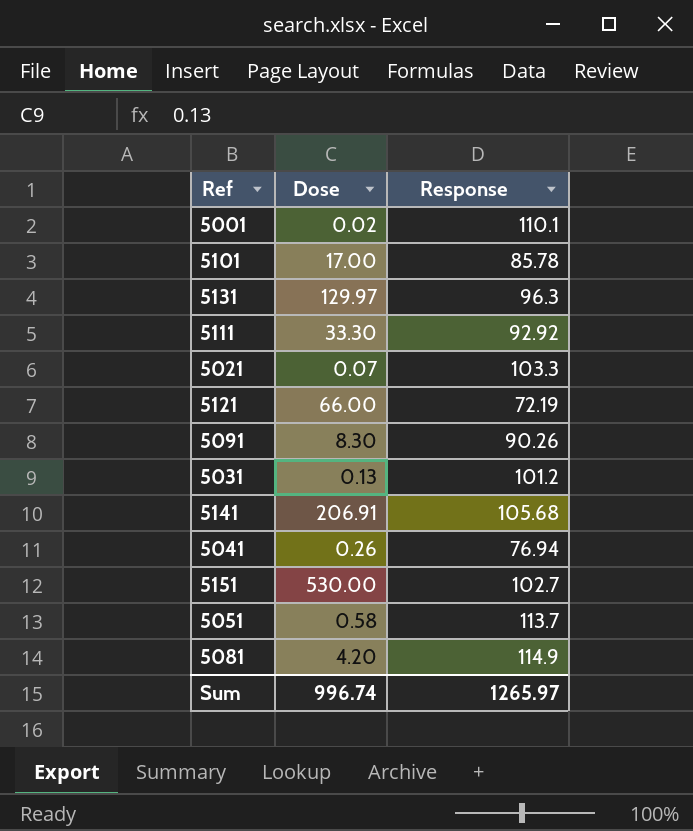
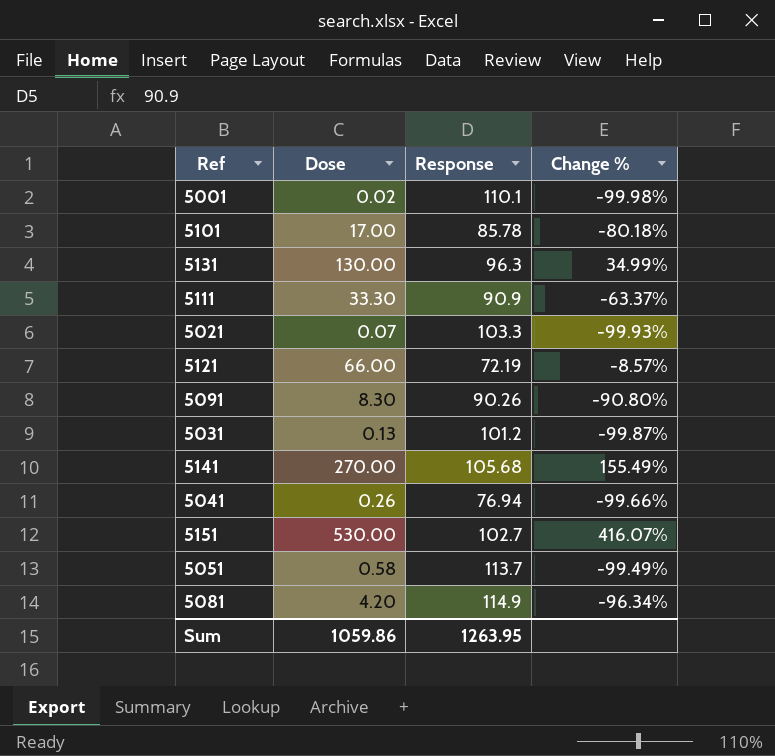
column Change % | formula: none -> ([Dose] - [Response]) / [Response]
5131 | Dose: 129.97 -> 130.00
5111 | Response: 92.92 -> 90.9
5141 | Dose: 206.91 -> 270.00
Sum | Dose: 996.74 -> 1059.86
Sum | Response: 1265.97 -> 1263.95

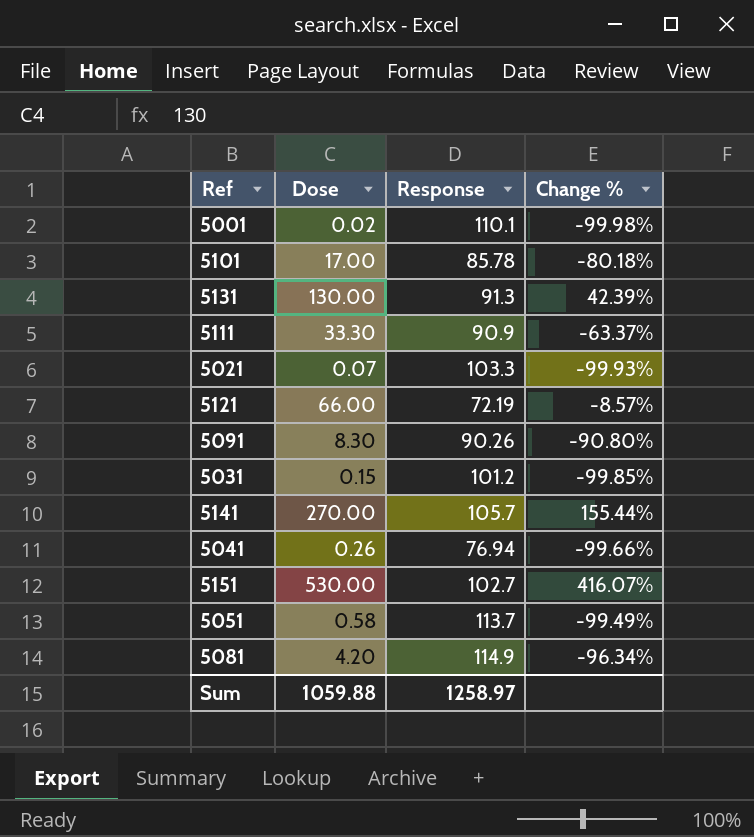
5131 | Response: 96.3 -> 91.3
5131 | Change %: 34.99% -> 42.39%
5031 | Dose: 0.13 -> 0.15
5031 | Change %: -99.87% -> -99.85%
5141 | Response: 105.68 -> 105.7
5141 | Change %: 155.49% -> 155.44%
Sum | Dose: 1059.86 -> 1059.88
Sum | Response: 1263.95 -> 1258.97

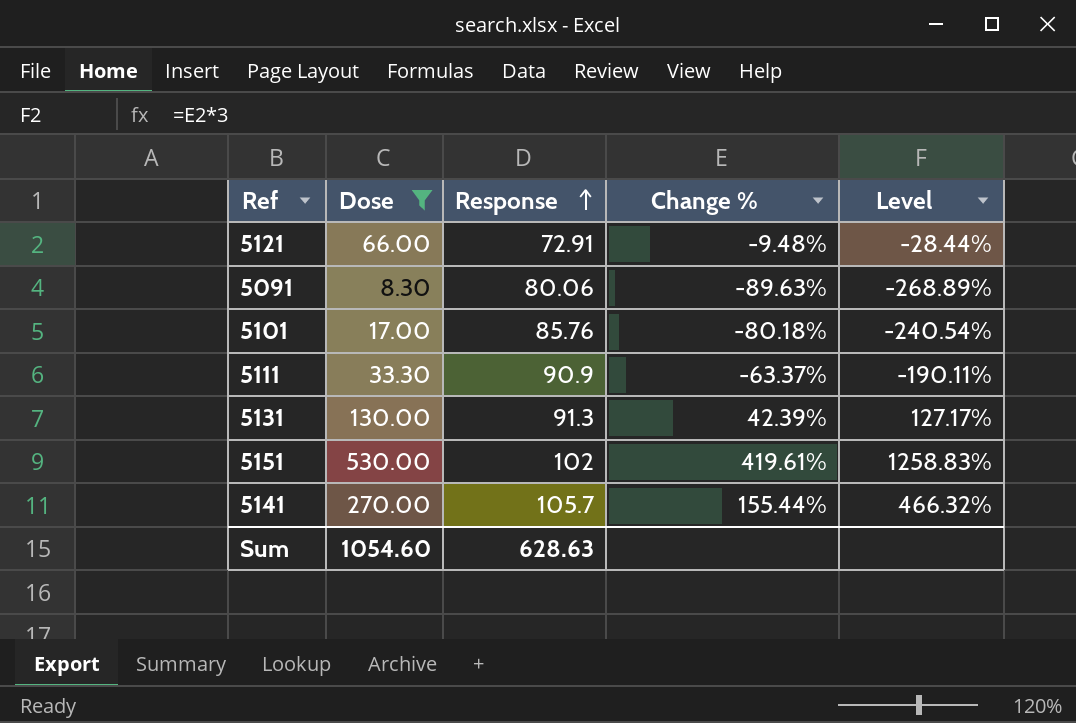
filter: none -> Dose >= 8.30
row order: none -> Response ascending
column Level | formula: none -> [Change %] * 3
5121 | Response: 72.19 -> 72.91
5121 | Change %: -8.57% -> -9.48%
5091 | Response: 90.26 -> 80.06
5091 | Change %: -90.80% -> -89.63%
5101 | Response: 85.78 -> 85.76
5151 | Response: 102.7 -> 102
5151 | Change %: 416.07% -> 419.61%
Sum | Dose: 1059.88 -> 1054.60
Sum | Response: 1258.97 -> 628.63

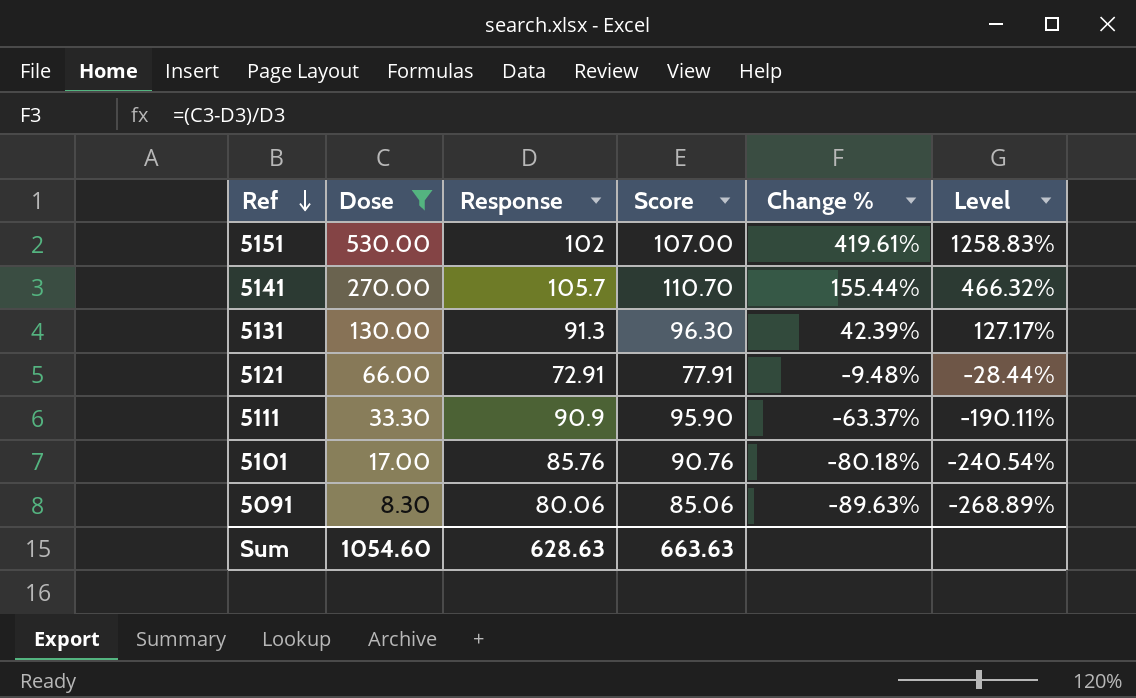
row order: Response ascending -> Ref descending
column Score | formula: none -> [Response] + 5

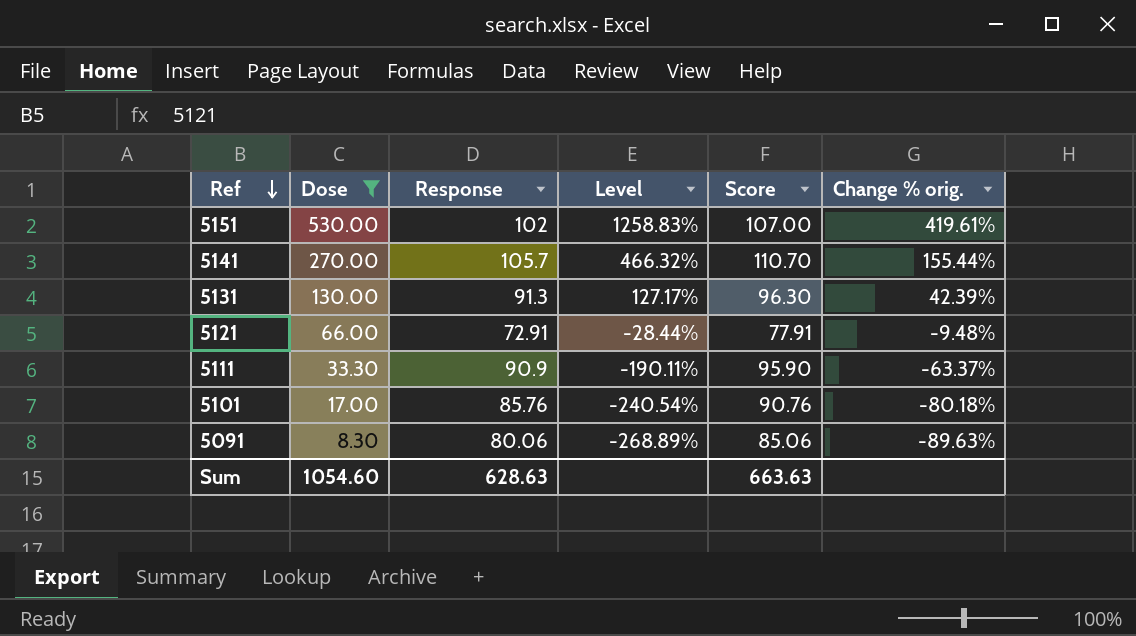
column Level | position: 6 -> 4
column name: Change % -> Change % orig.

